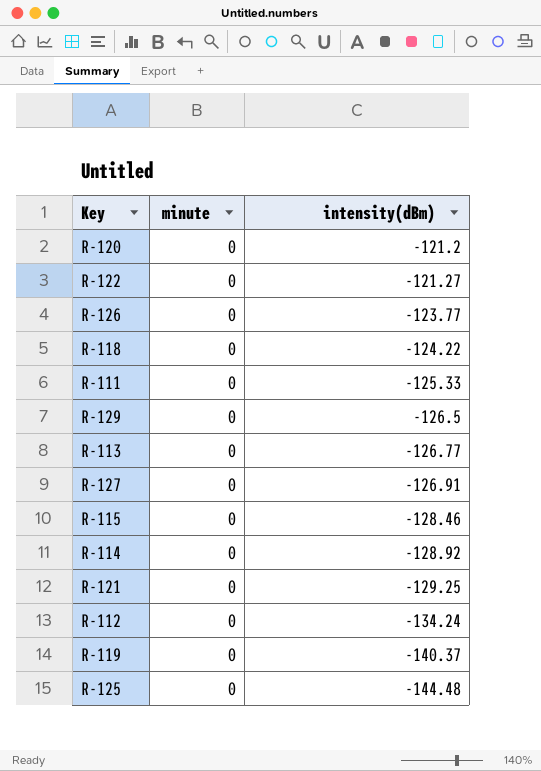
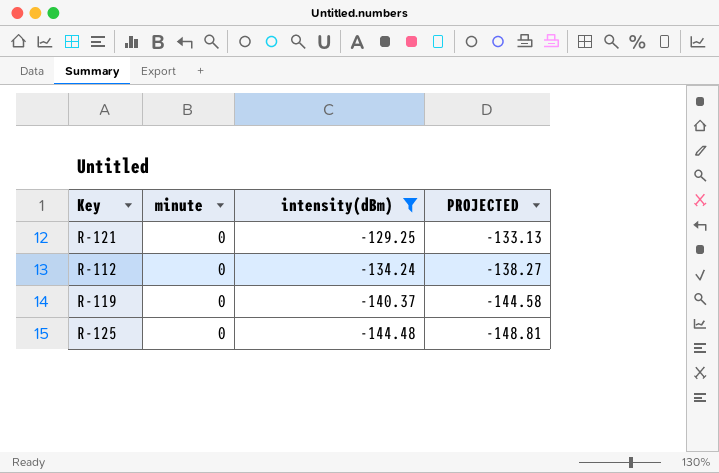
filter: none -> intensity(dBm) <= -129.25
column PROJECTED | formula: none -> [intensity(dBm)] * 1.03

